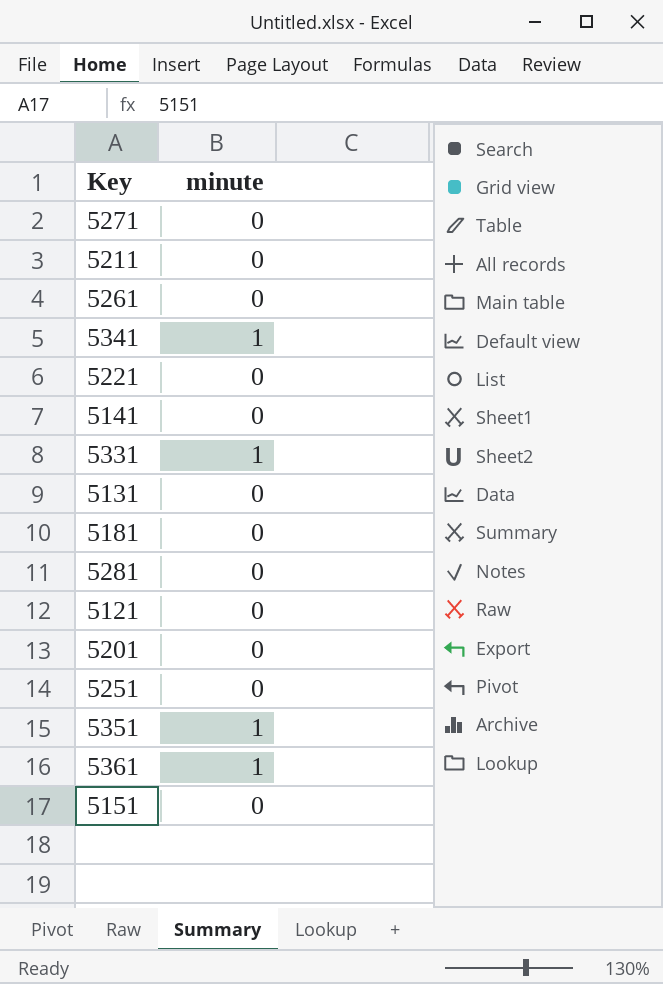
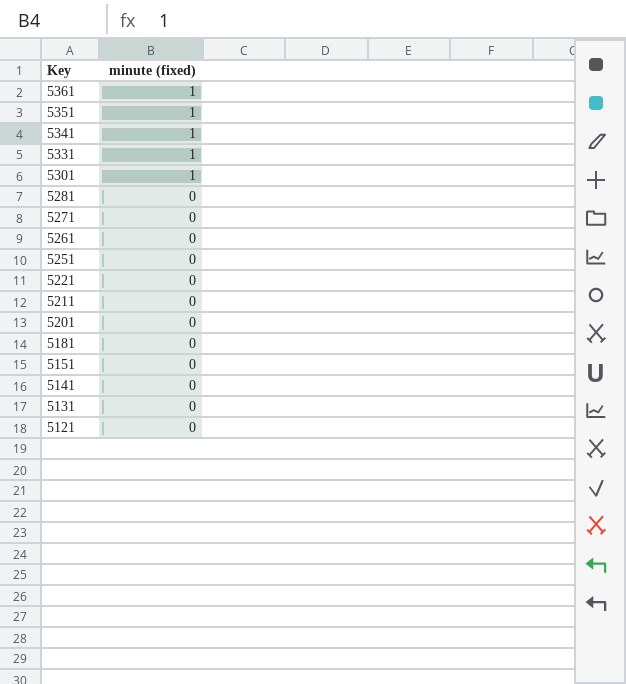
row order: none -> Key descending
column name: minute -> minute (fixed)
row 5301: none -> 1

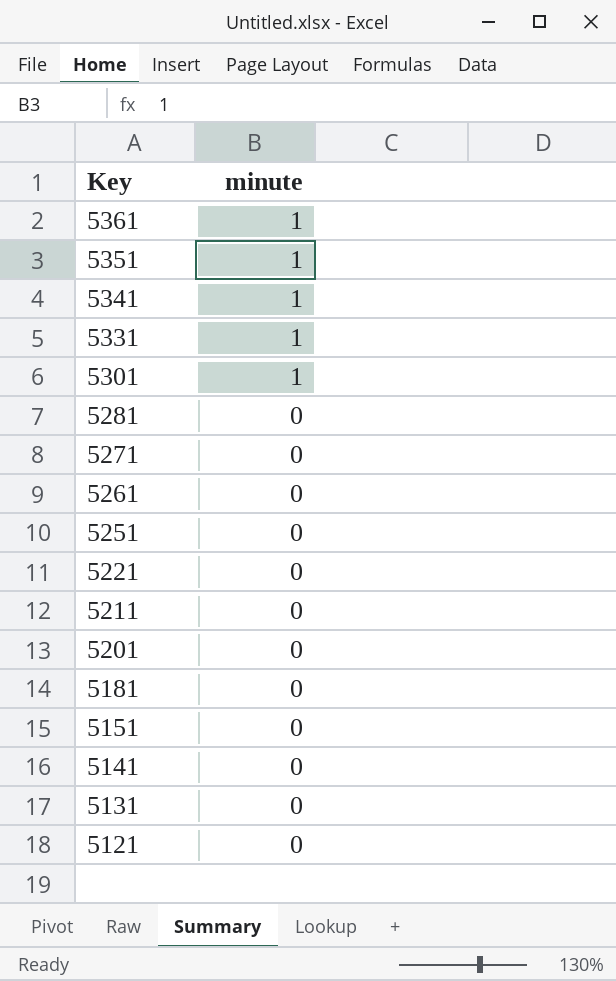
column name: minute (fixed) -> minute

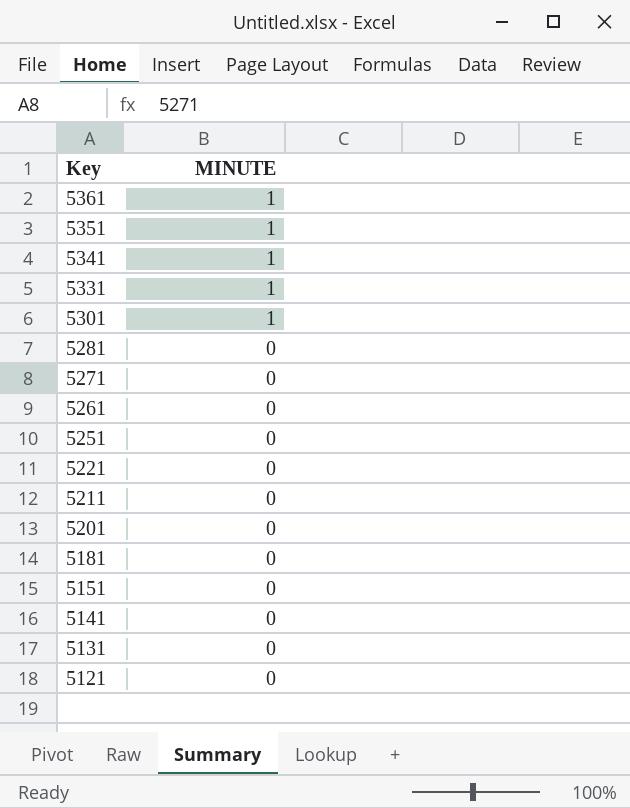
column name: minute -> MINUTE

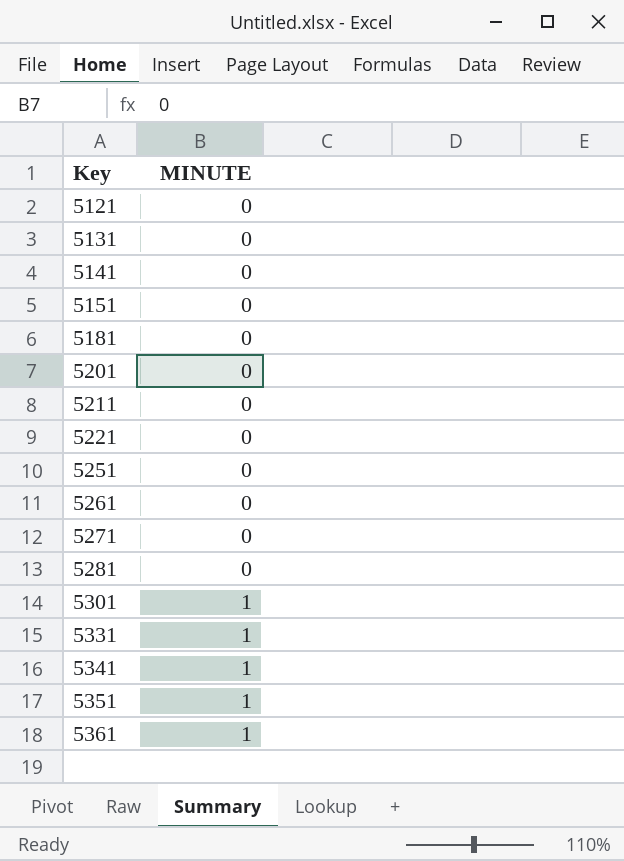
row order: Key descending -> Key ascending

